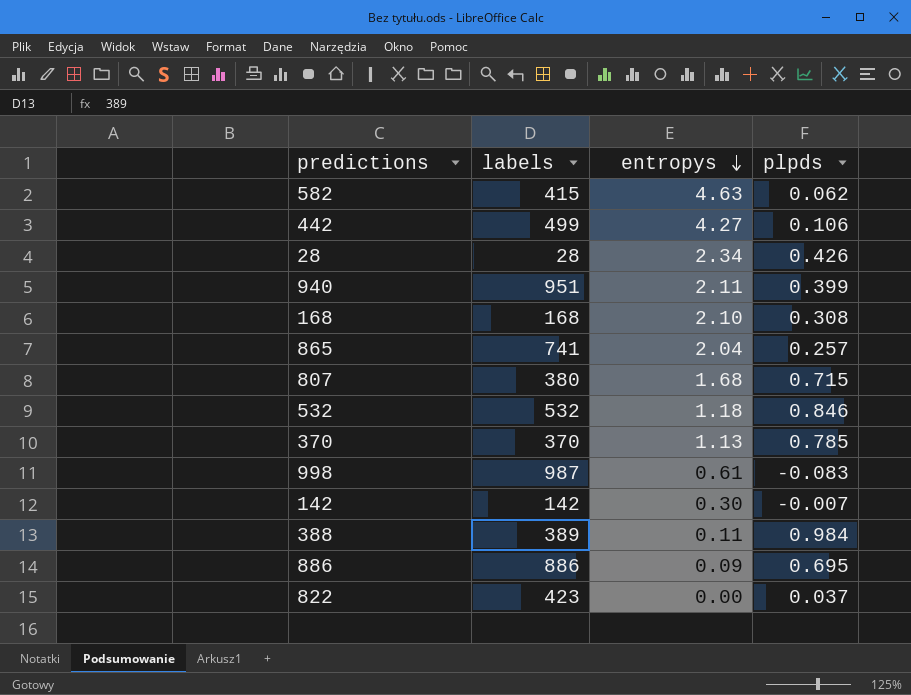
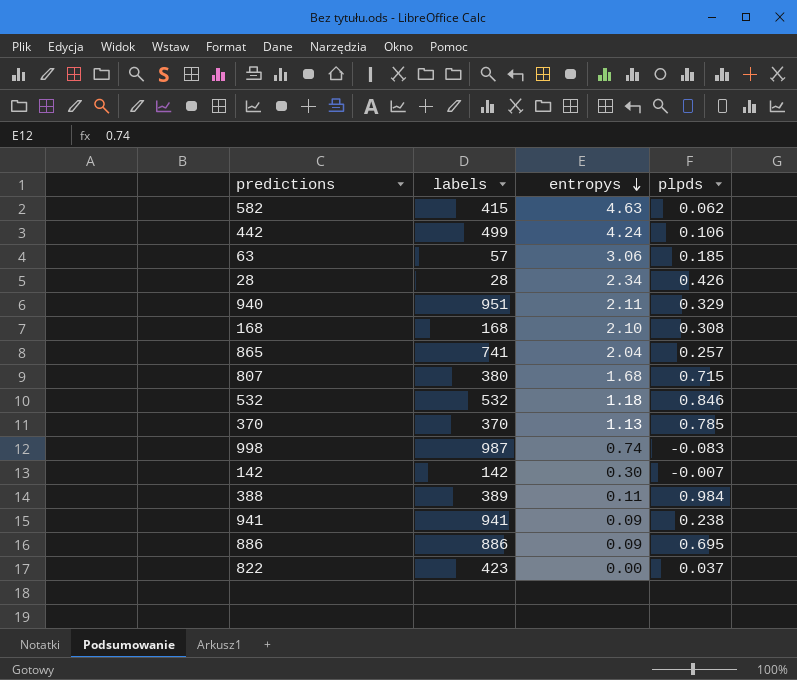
442 | entropys: 4.27 -> 4.24
row 63: none -> 57 | 3.06 | 0.185
940 | plpds: 0.399 -> 0.329
998 | entropys: 0.61 -> 0.74
row 941: none -> 941 | 0.09 | 0.238

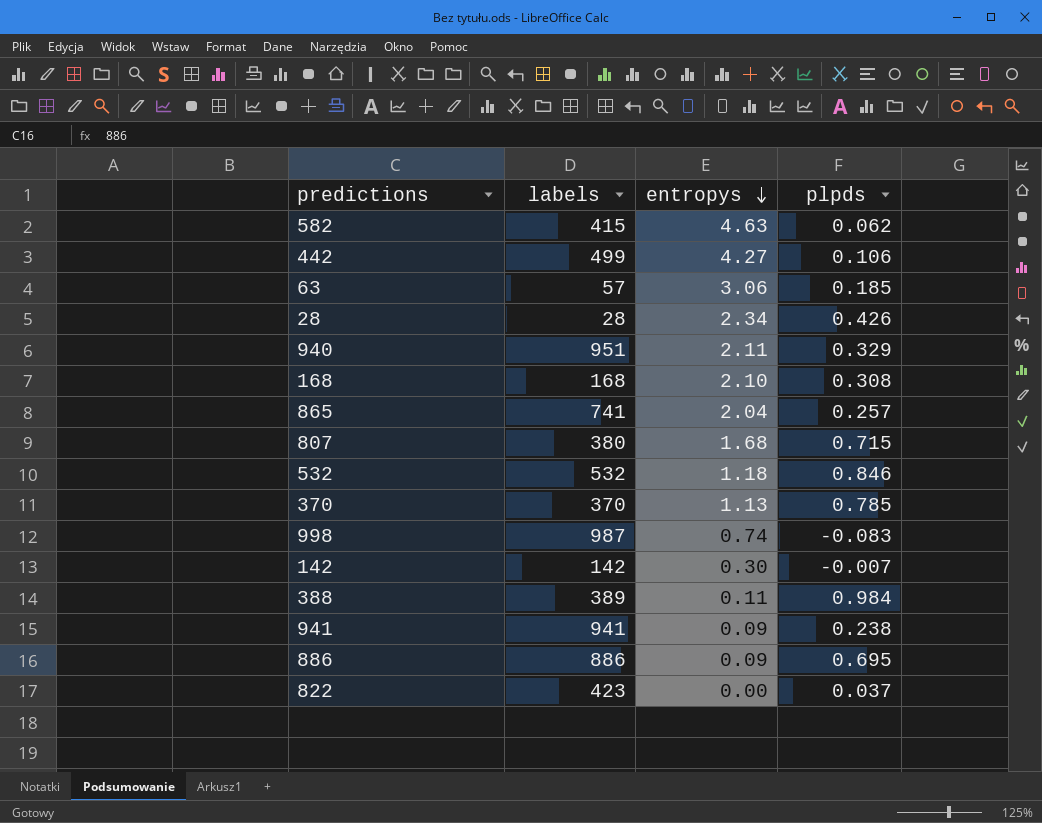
442 | entropys: 4.24 -> 4.27

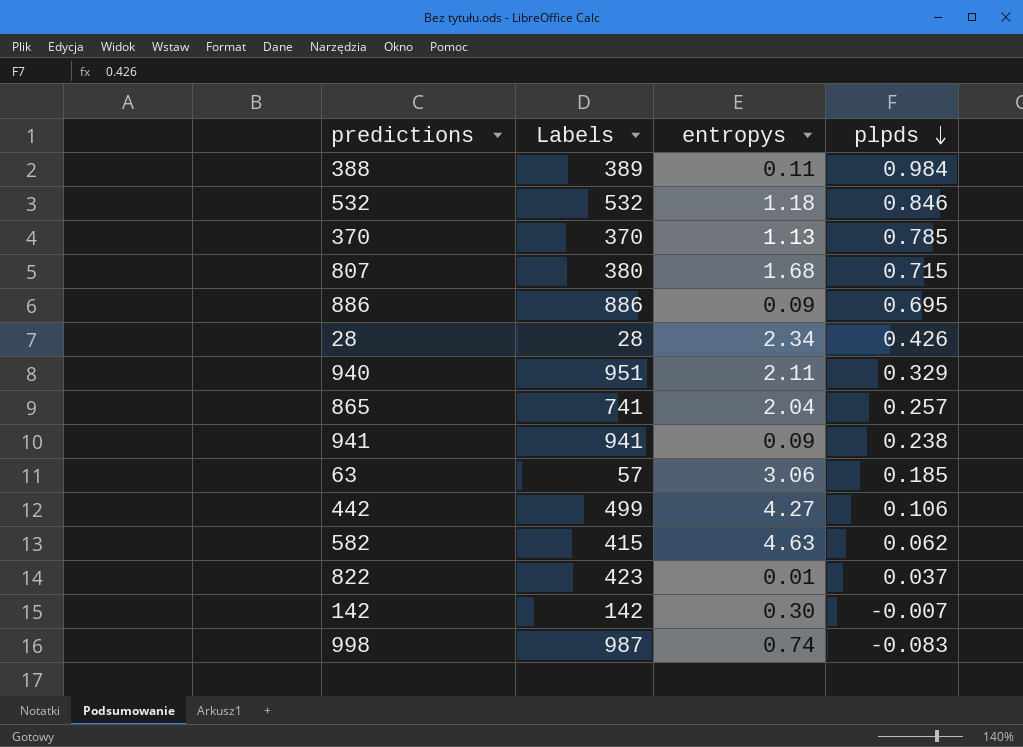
row order: entropys descending -> plpds descending
column name: labels -> Labels
row 168: 168 | 2.10 | 0.308 -> none
822 | entropys: 0.00 -> 0.01

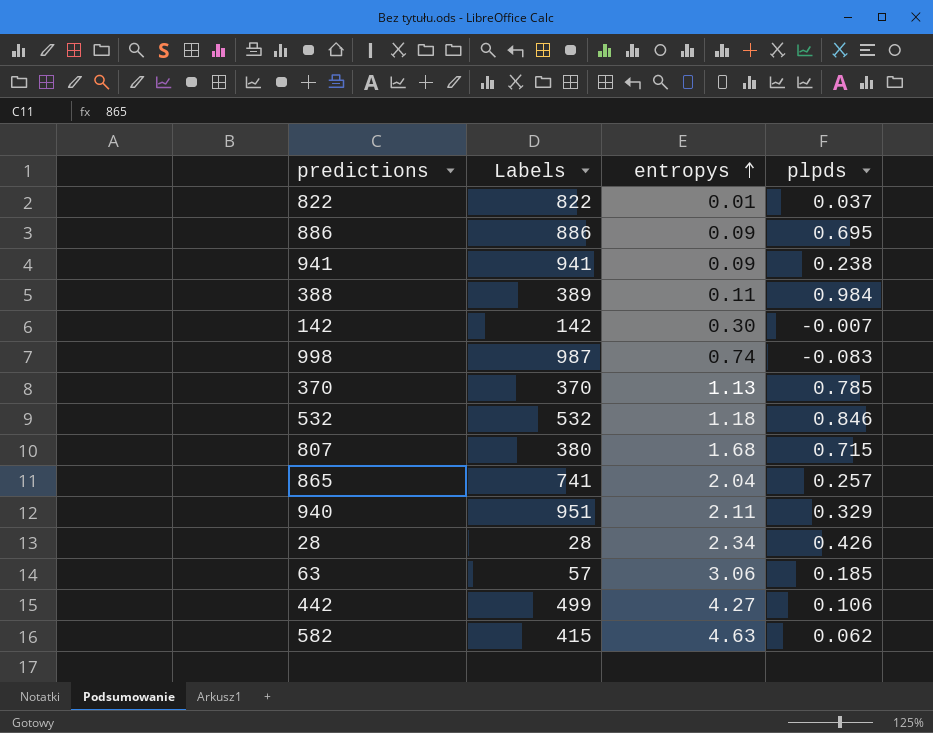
row order: plpds descending -> entropys ascending
822 | Labels: 423 -> 822

